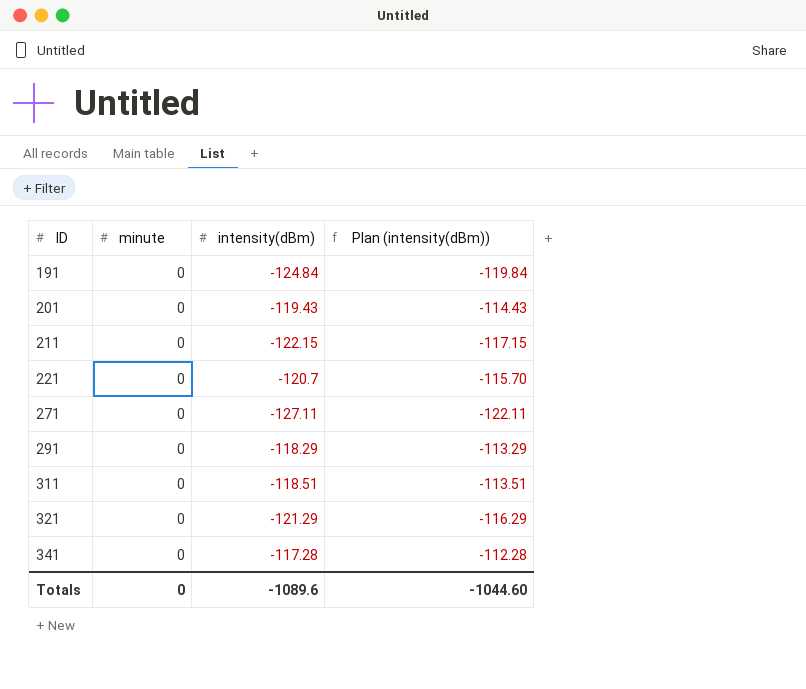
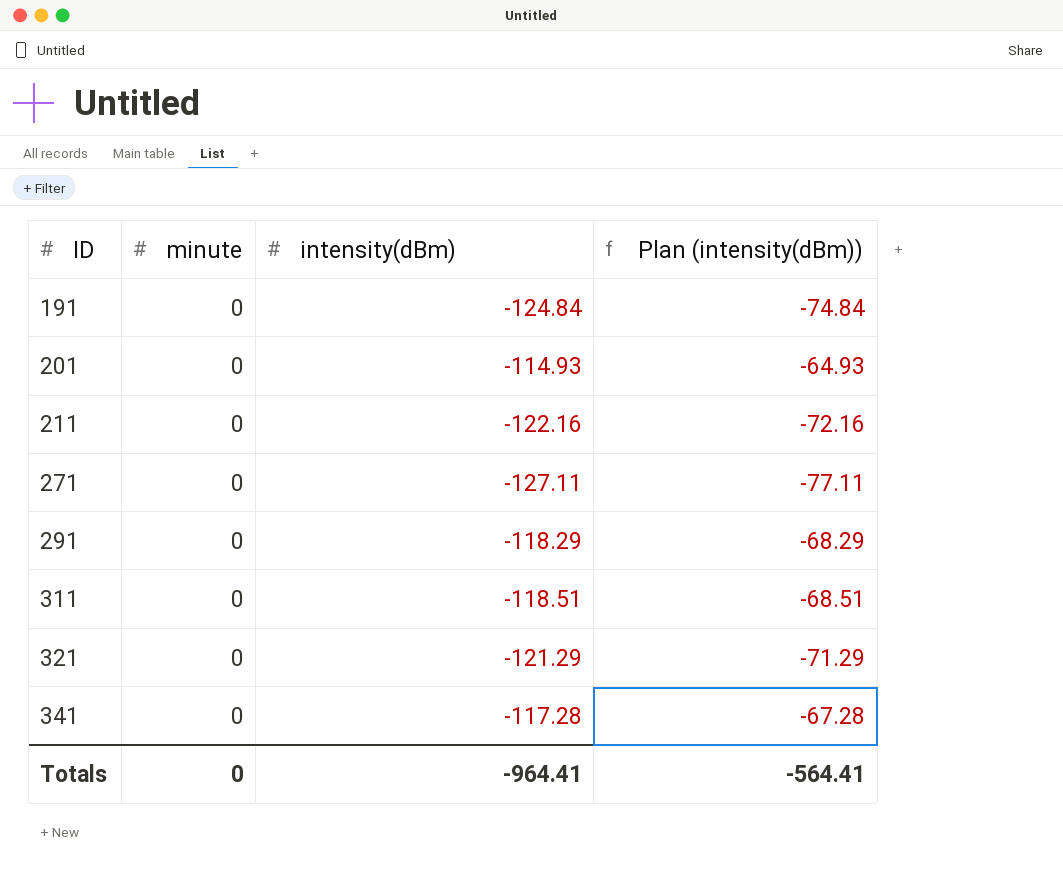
column Plan (intensity(dBm)) | formula: [intensity(dBm)] + 5 -> [intensity(dBm)] + 50
row 221: 0 | -120.7 | -115.70 -> none
201 | intensity(dBm): -119.43 -> -114.93
211 | intensity(dBm): -122.15 -> -122.16
Totals | intensity(dBm): -1089.6 -> -964.41
Totals | Plan (intensity(dBm)): -1044.60 -> -564.41

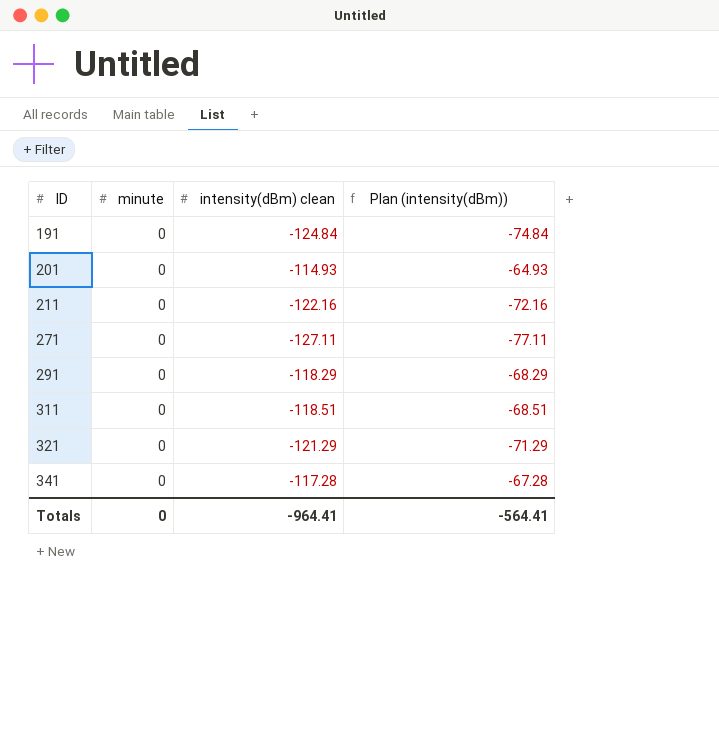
column name: intensity(dBm) -> intensity(dBm) clean

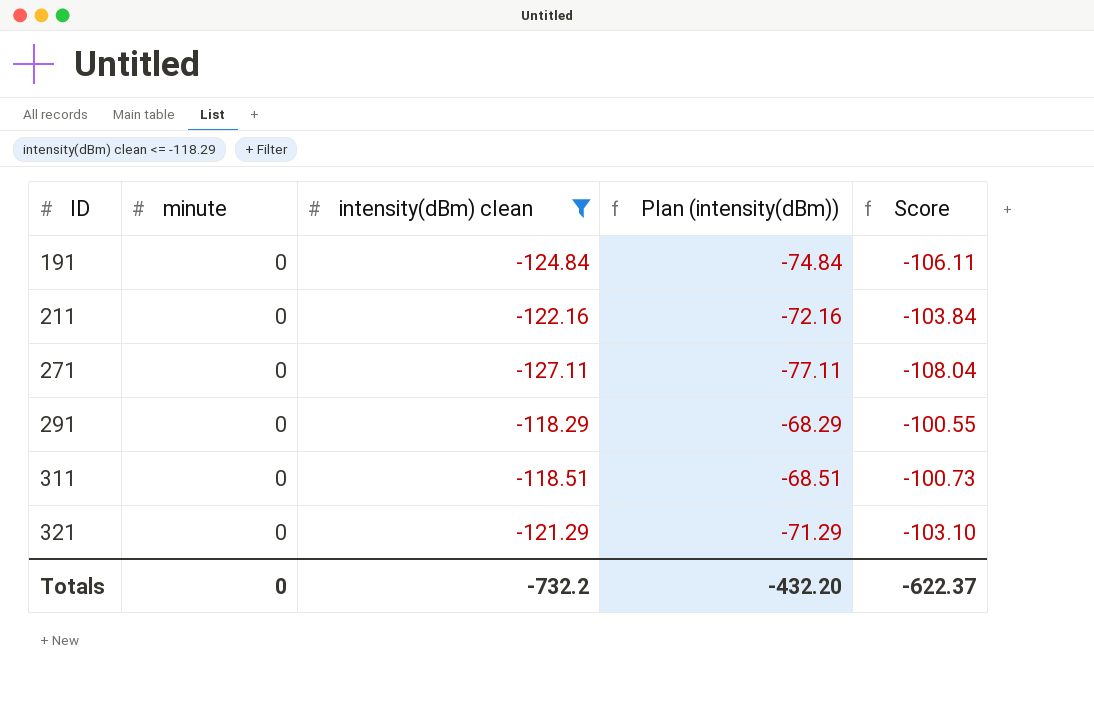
filter: none -> intensity(dBm) clean <= -118.29
column Score | formula: none -> [intensity(dBm) clean] * 0.85
Totals | intensity(dBm) clean: -964.41 -> -732.2
Totals | Plan (intensity(dBm)): -564.41 -> -432.20

